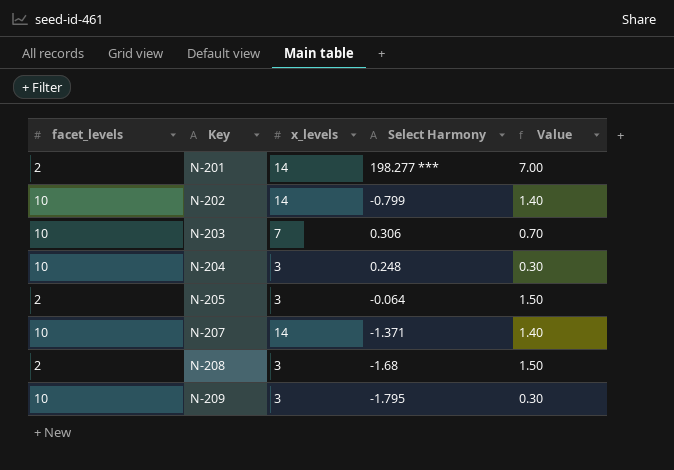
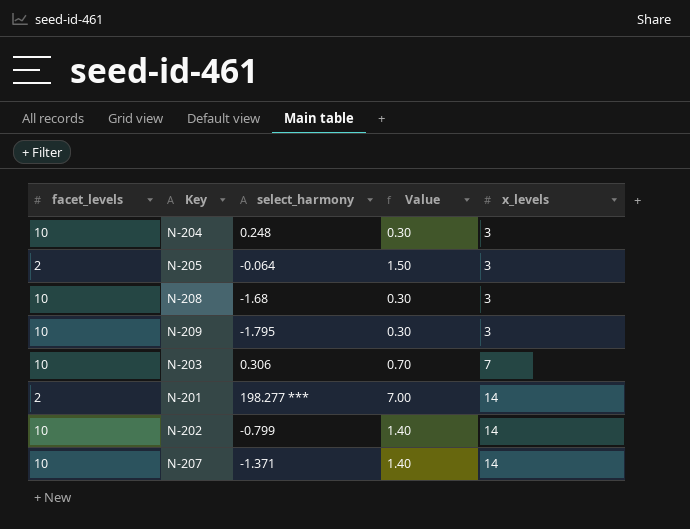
row order: Key ascending -> x_levels ascending
column name: Select Harmony -> select_harmony
column x_levels | position: 3 -> 5
N-208 | facet_levels: 2 -> 10
N-208 | Value: 1.50 -> 0.30

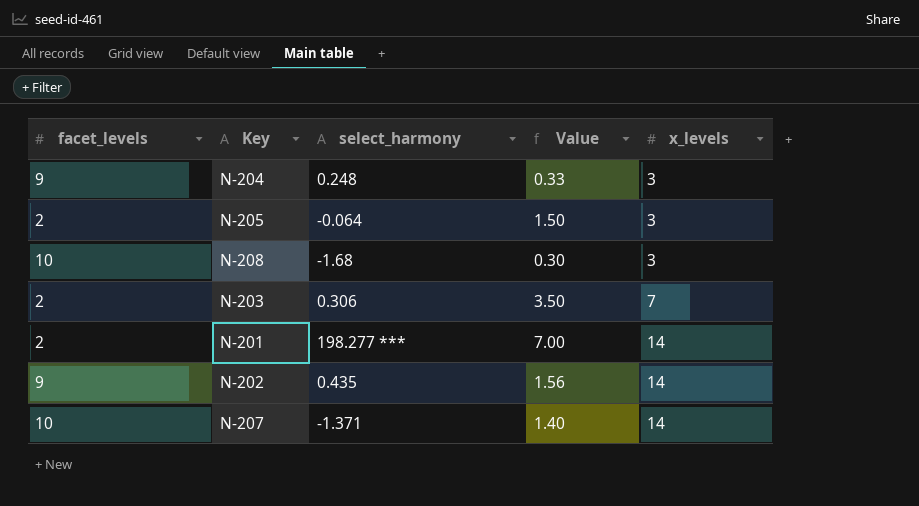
row N-209: 10 | -1.795 | 0.30 | 3 -> none
N-204 | facet_levels: 10 -> 9
N-204 | Value: 0.30 -> 0.33
N-203 | facet_levels: 10 -> 2
N-203 | Value: 0.70 -> 3.50
N-202 | facet_levels: 10 -> 9
N-202 | select_harmony: -0.799 -> 0.435
N-202 | Value: 1.40 -> 1.56

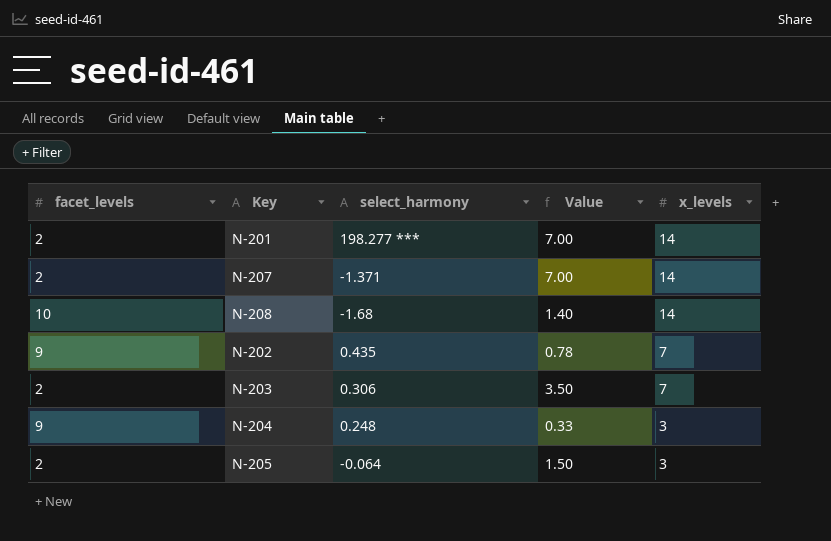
row order: x_levels ascending -> x_levels descending
N-207 | facet_levels: 10 -> 2
N-207 | Value: 1.40 -> 7.00
N-208 | Value: 0.30 -> 1.40
N-208 | x_levels: 3 -> 14
N-202 | Value: 1.56 -> 0.78
N-202 | x_levels: 14 -> 7

